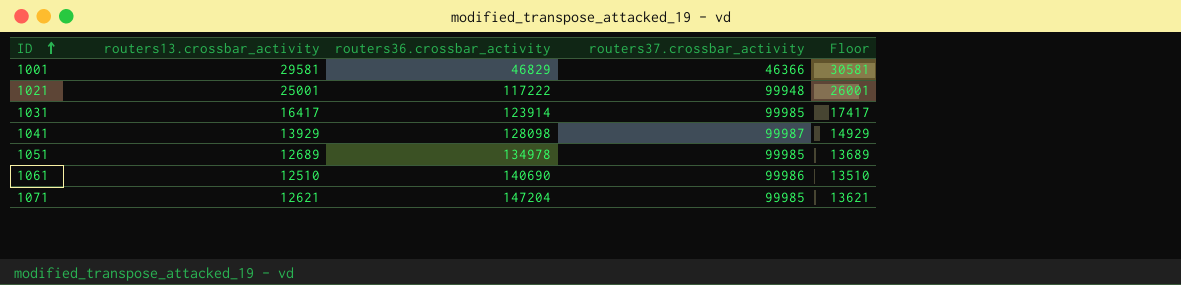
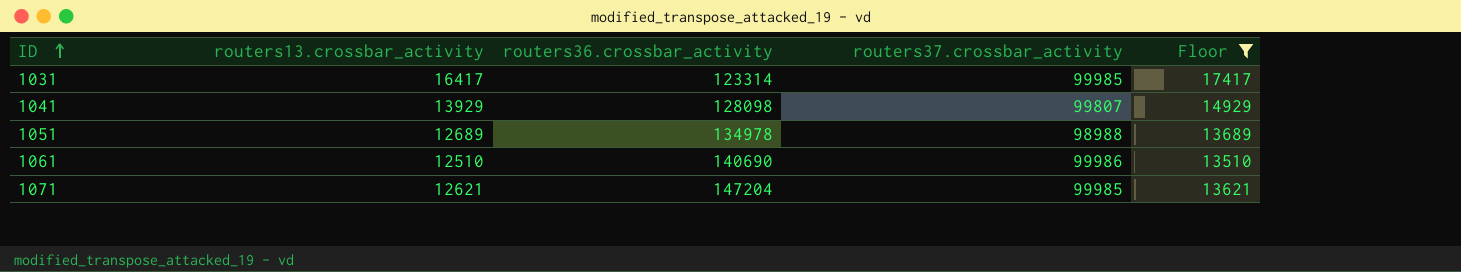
filter: none -> Floor <= 17417
1031 | routers36.crossbar_activity: 123914 -> 123314
1041 | routers37.crossbar_activity: 99987 -> 99807
1051 | routers37.crossbar_activity: 99985 -> 98988

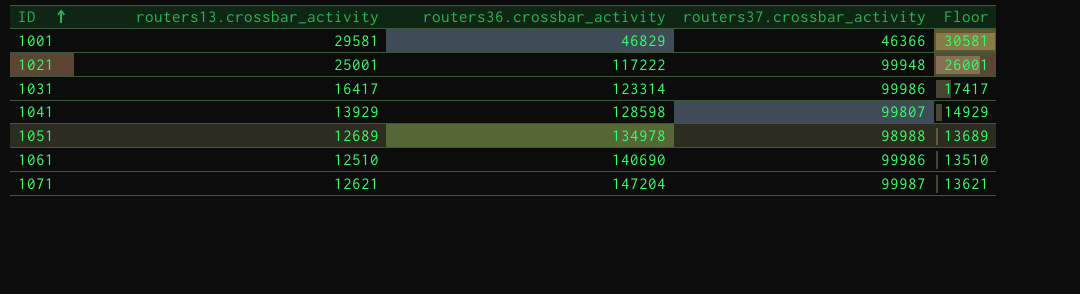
filter: Floor <= 17417 -> none
1031 | routers37.crossbar_activity: 99985 -> 99986
1041 | routers36.crossbar_activity: 128098 -> 128598
1071 | routers37.crossbar_activity: 99985 -> 99987

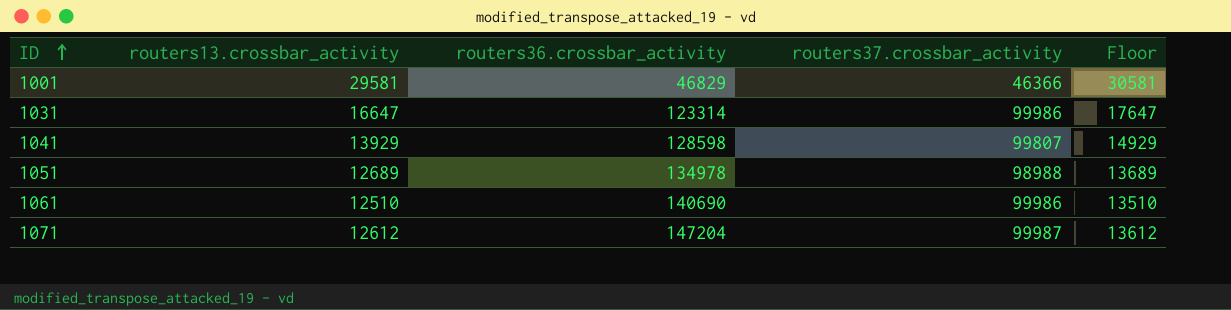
row 1021: 25001 | 117222 | 99948 | 26001 -> none
1031 | routers13.crossbar_activity: 16417 -> 16647
1031 | Floor: 17417 -> 17647
1071 | routers13.crossbar_activity: 12621 -> 12612
1071 | Floor: 13621 -> 13612

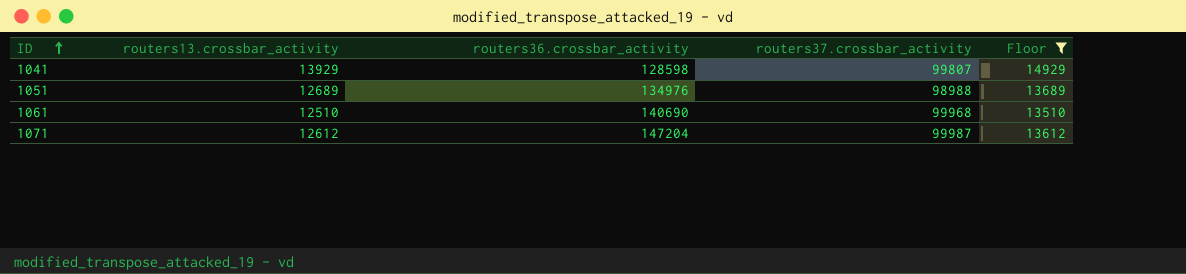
filter: none -> Floor <= 14929
1051 | routers36.crossbar_activity: 134978 -> 134976
1061 | routers37.crossbar_activity: 99986 -> 99968

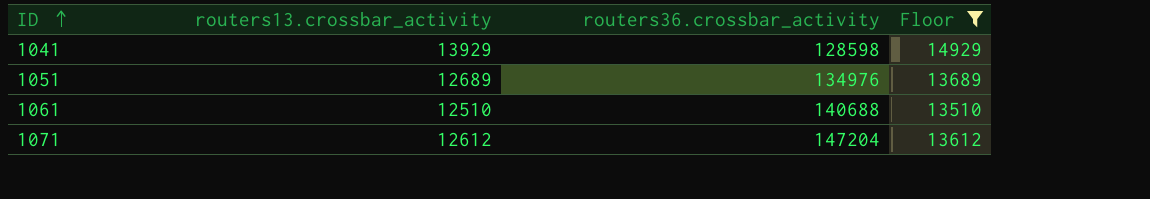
column routers37.crossbar_activity | position: 4 -> none
1061 | routers36.crossbar_activity: 140690 -> 140688

